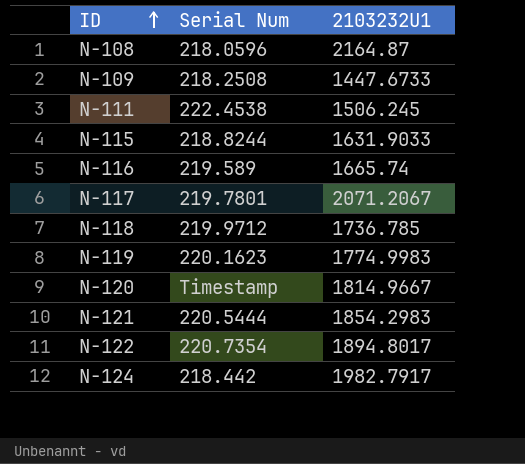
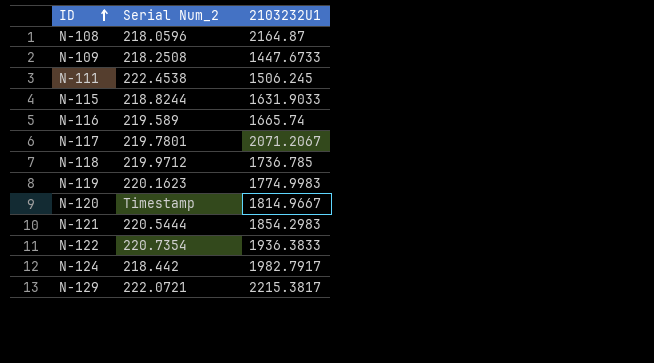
column name: Serial Num -> Serial Num_2
N-122 | 2103232U1: 1894.8017 -> 1936.3833
row N-129: none -> 222.0721 | 2215.3817

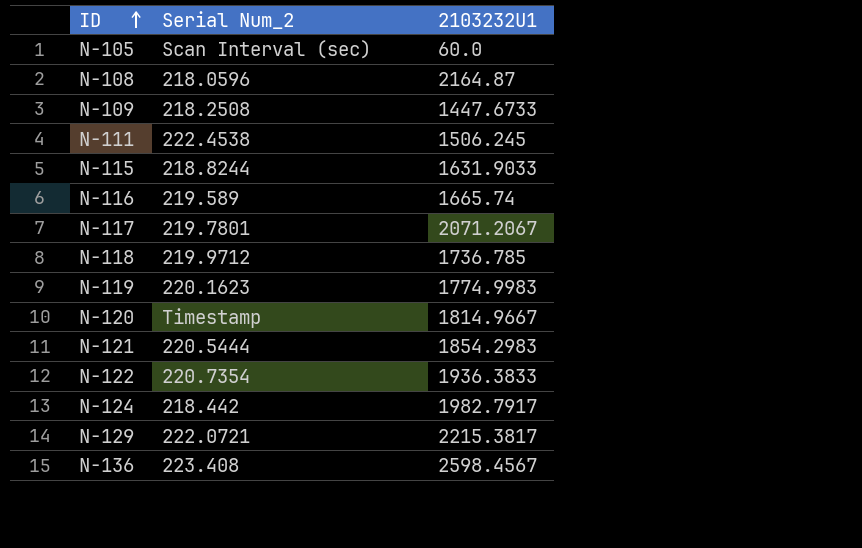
row N-105: none -> Scan Interval (sec) | 60.0
row N-136: none -> 223.408 | 2598.4567

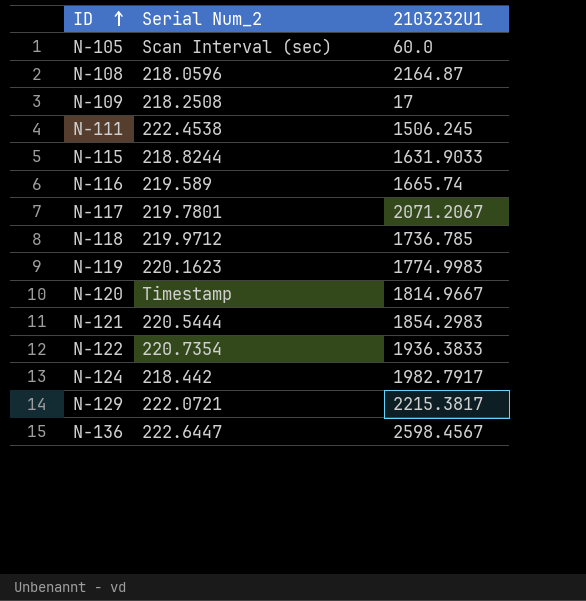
N-109 | 2103232U1: 1447.6733 -> 17
N-136 | Serial Num_2: 223.408 -> 222.6447

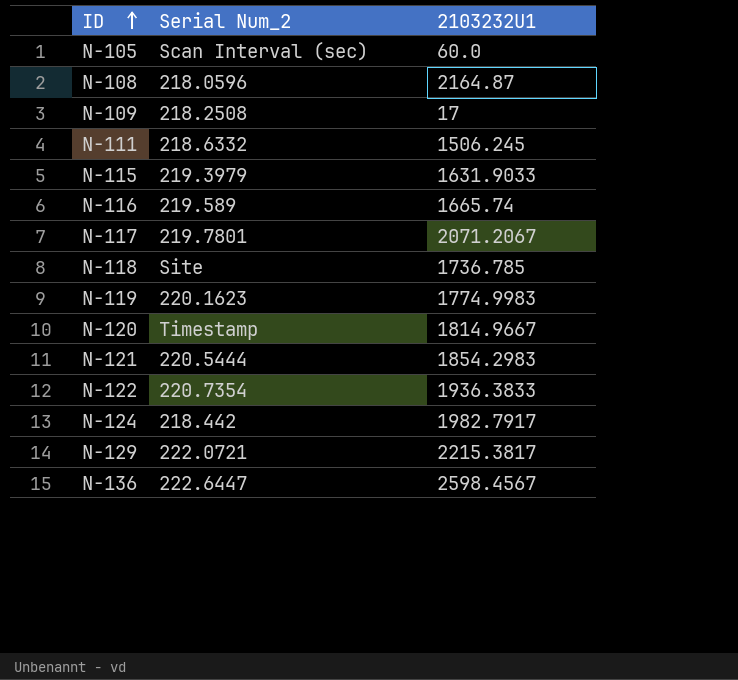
N-111 | Serial Num_2: 222.4538 -> 218.6332
N-115 | Serial Num_2: 218.8244 -> 219.3979
N-118 | Serial Num_2: 219.9712 -> Site

